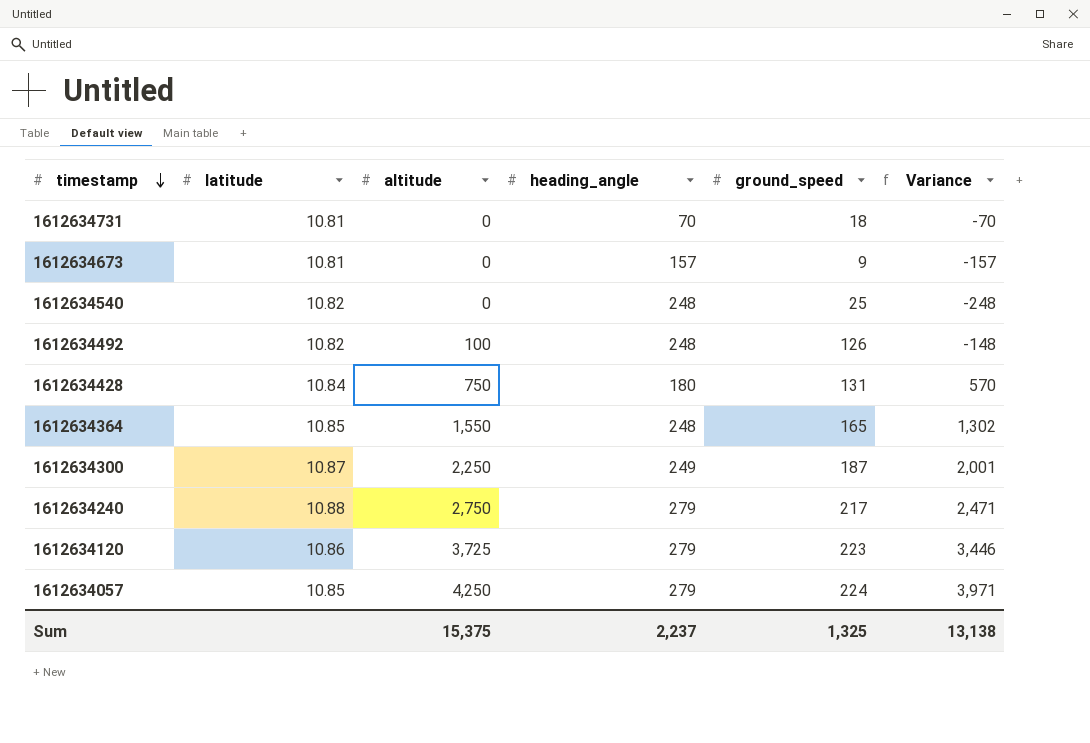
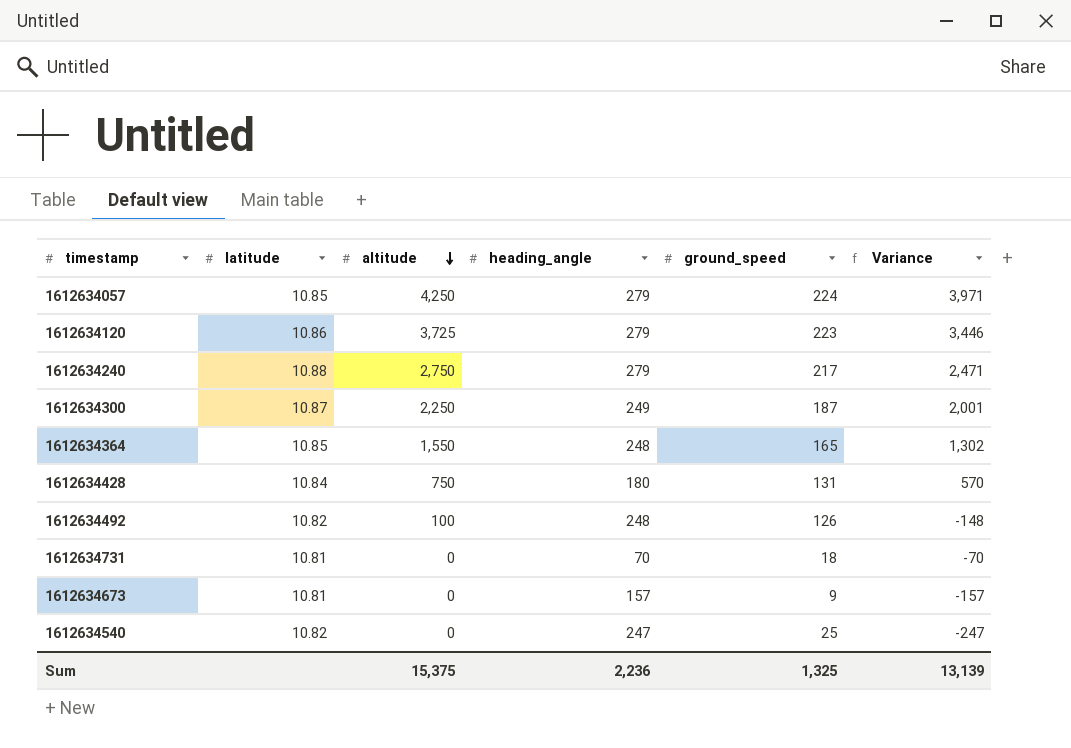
row order: timestamp descending -> altitude descending
1612634540 | heading_angle: 248 -> 247
1612634540 | Variance: -248 -> -247
Sum | heading_angle: 2,237 -> 2,236
Sum | Variance: 13,138 -> 13,139

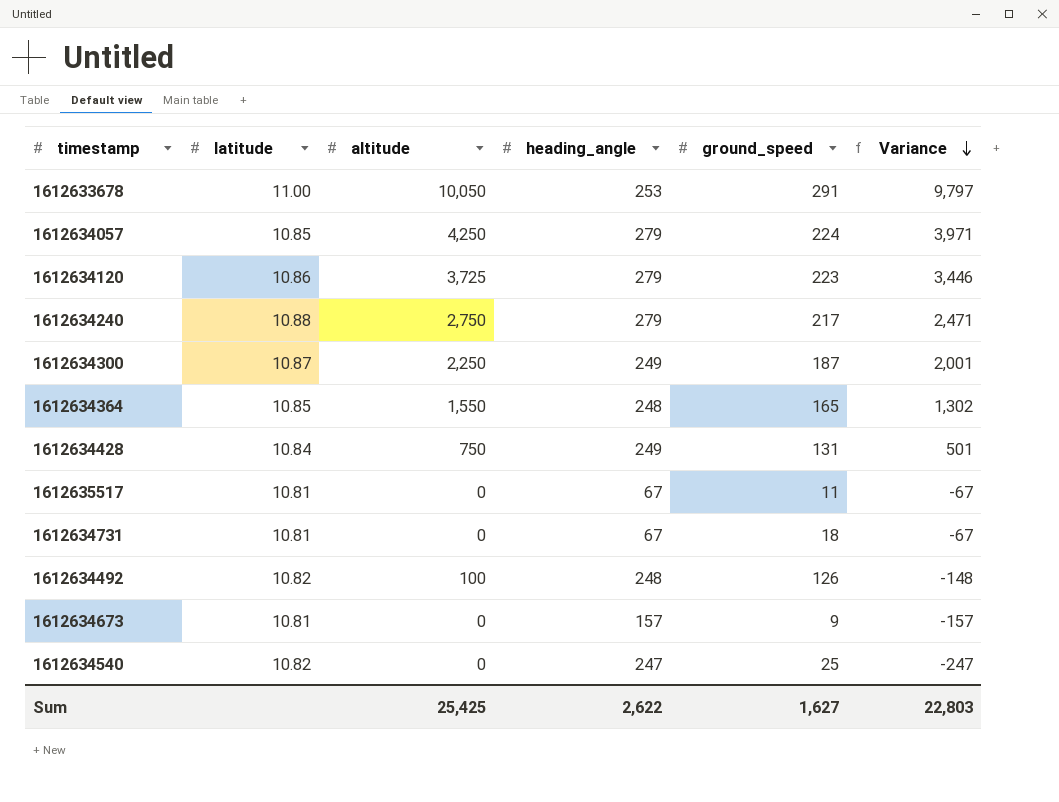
row order: altitude descending -> Variance descending
row 1612633678: none -> 11.00 | 10,050 | 253 | 291 | 9,797
1612634428 | heading_angle: 180 -> 249
1612634428 | Variance: 570 -> 501
row 1612635517: none -> 10.81 | 0 | 67 | 11 | -67
1612634731 | heading_angle: 70 -> 67
1612634731 | Variance: -70 -> -67
Sum | altitude: 15,375 -> 25,425
Sum | heading_angle: 2,236 -> 2,622
Sum | ground_speed: 1,325 -> 1,627
Sum | Variance: 13,139 -> 22,803

